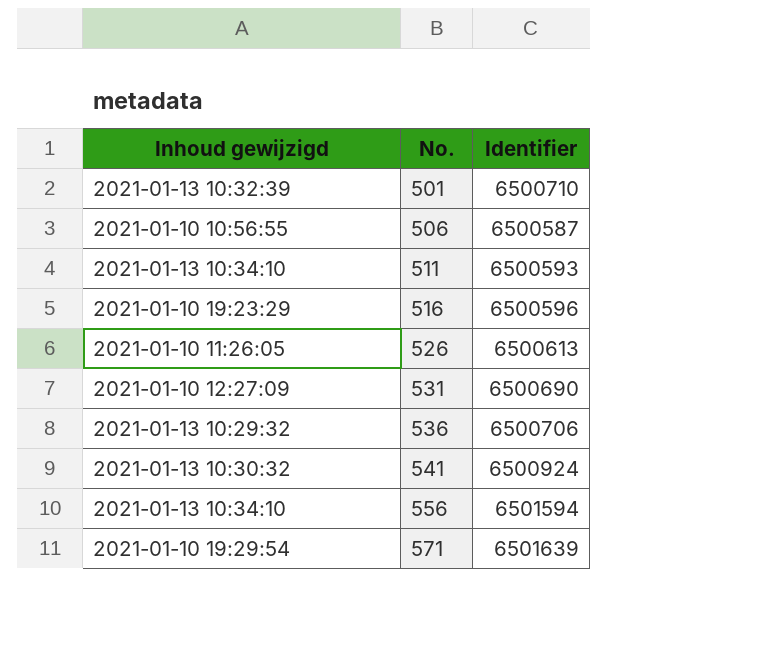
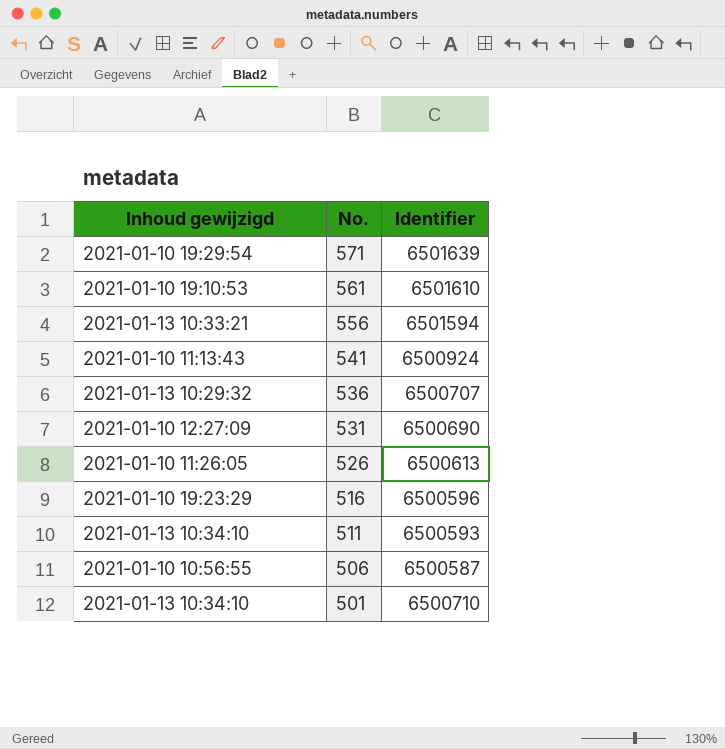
row order: No. ascending -> No. descending
row 561: none -> 2021-01-10 19:10:53 | 6501610
556 | Inhoud gewijzigd: 2021-01-13 10:34:10 -> 2021-01-13 10:33:21
541 | Inhoud gewijzigd: 2021-01-13 10:30:32 -> 2021-01-10 11:13:43
536 | Identifier: 6500706 -> 6500707
501 | Inhoud gewijzigd: 2021-01-13 10:32:39 -> 2021-01-13 10:34:10

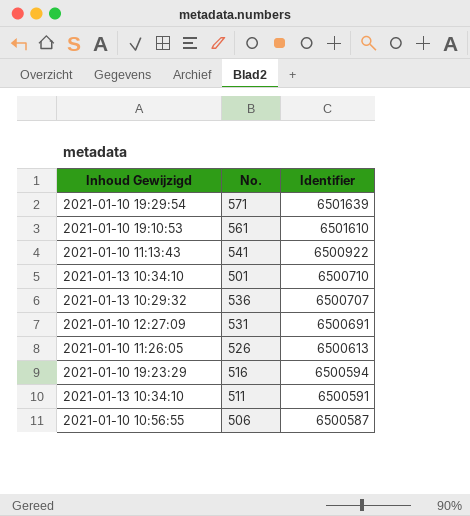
row order: No. descending -> Identifier descending
column name: Inhoud gewijzigd -> Inhoud Gewijzigd
row 556: 2021-01-13 10:33:21 | 6501594 -> none
541 | Identifier: 6500924 -> 6500922
531 | Identifier: 6500690 -> 6500691
516 | Identifier: 6500596 -> 6500594
511 | Identifier: 6500593 -> 6500591

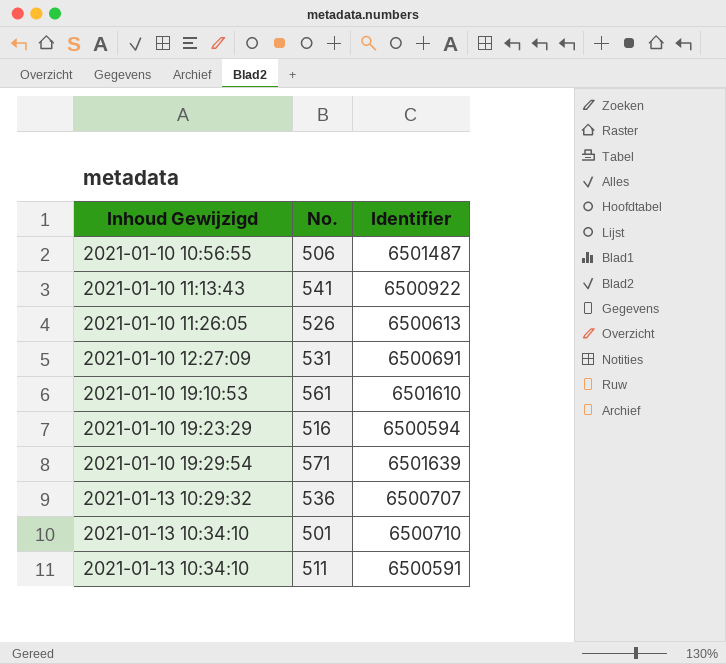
row order: Identifier descending -> Inhoud Gewijzigd ascending
506 | Identifier: 6500587 -> 6501487

